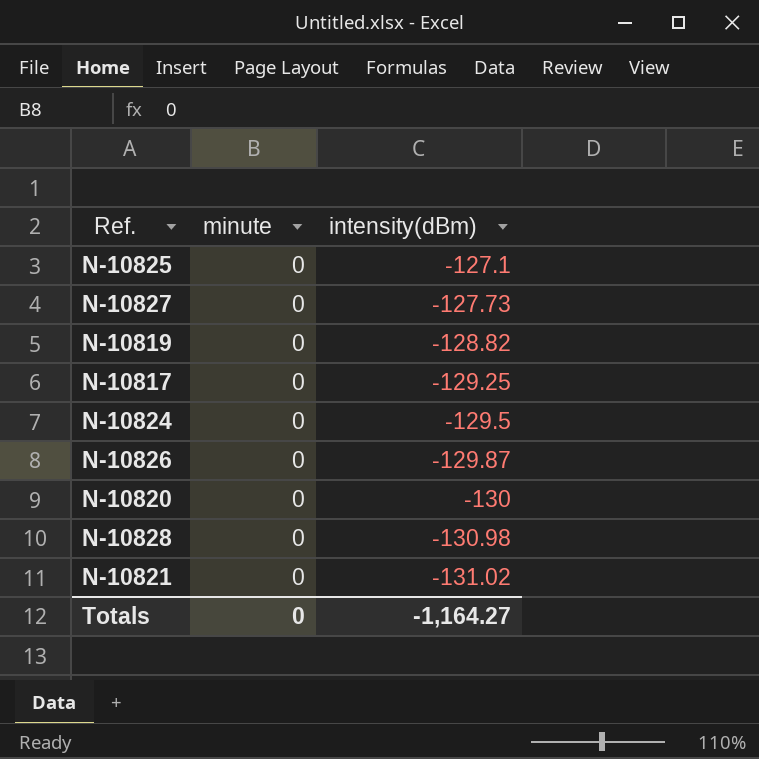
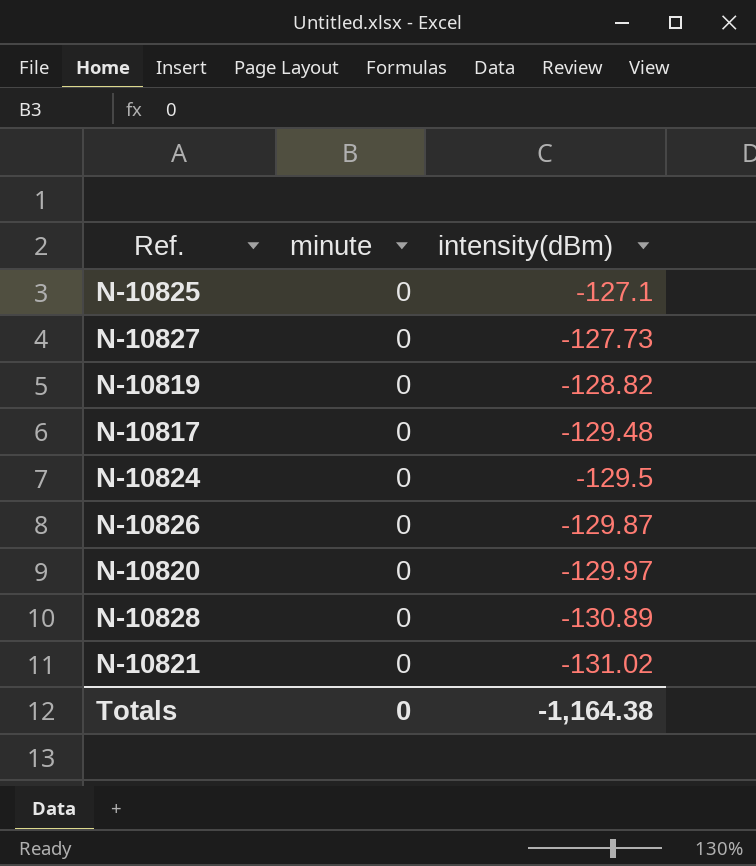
N-10817 | intensity(dBm): -129.25 -> -129.48
N-10820 | intensity(dBm): -130 -> -129.97
N-10828 | intensity(dBm): -130.98 -> -130.89
Totals | intensity(dBm): -1,164.27 -> -1,164.38

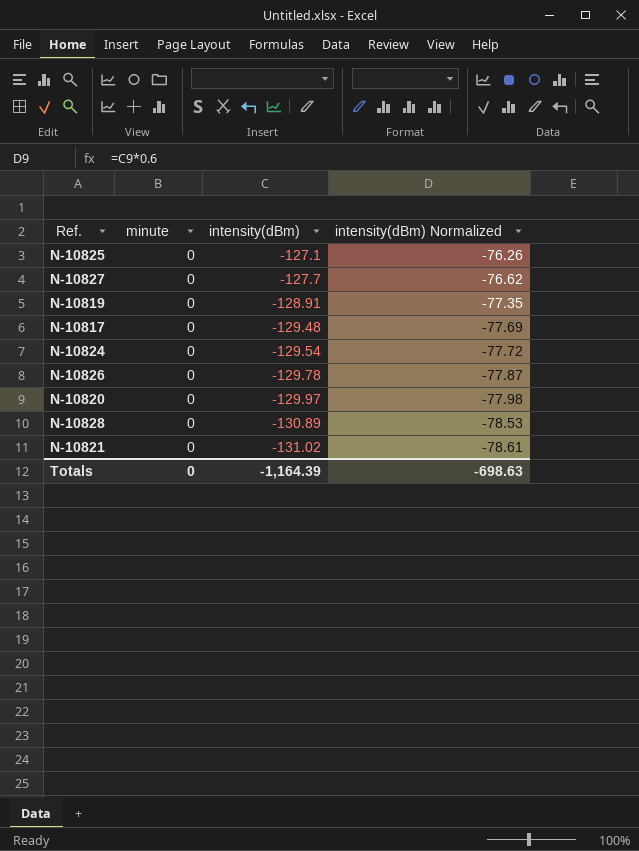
column intensity(dBm) Normalized | formula: none -> [intensity(dBm)] * 0.6
N-10827 | intensity(dBm): -127.73 -> -127.7
N-10819 | intensity(dBm): -128.82 -> -128.91
N-10824 | intensity(dBm): -129.5 -> -129.54
N-10826 | intensity(dBm): -129.87 -> -129.78
Totals | intensity(dBm): -1,164.38 -> -1,164.39

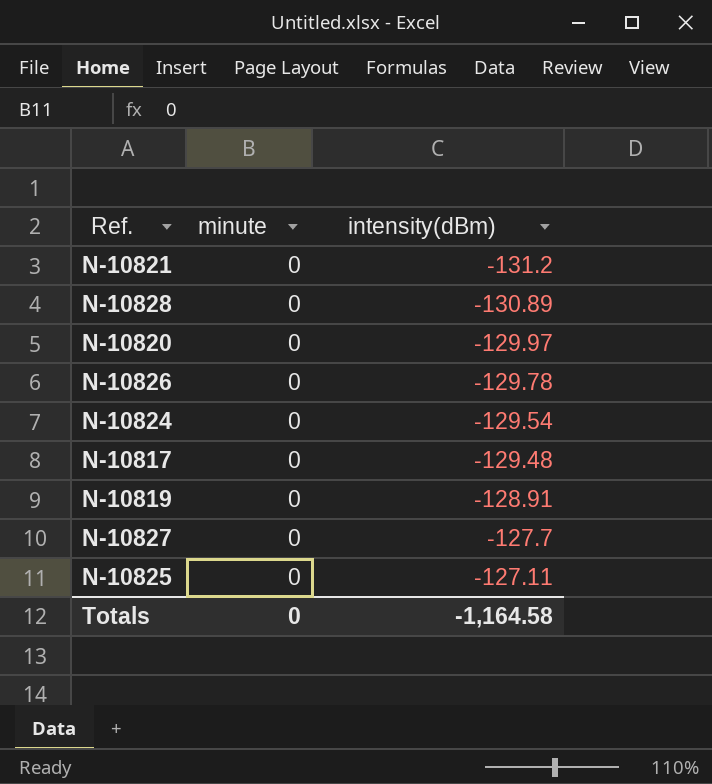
row order: intensity(dBm) descending -> intensity(dBm) ascending
column intensity(dBm) Normalized | formula: [intensity(dBm)] * 0.6 -> none
N-10821 | intensity(dBm): -131.02 -> -131.2
N-10825 | intensity(dBm): -127.1 -> -127.11
Totals | intensity(dBm): -1,164.39 -> -1,164.58

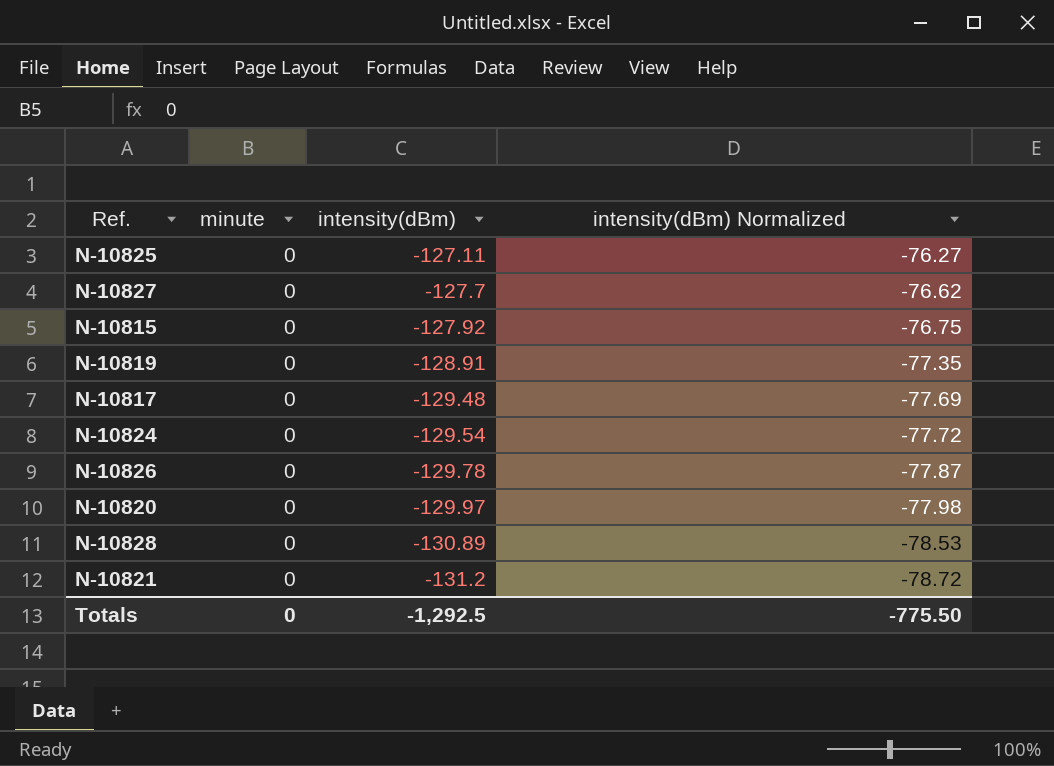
row order: intensity(dBm) ascending -> intensity(dBm) descending
column intensity(dBm) Normalized | formula: none -> [intensity(dBm)] * 0.6
row N-10815: none -> 0 | -127.92 | -76.75
Totals | intensity(dBm): -1,164.58 -> -1,292.5

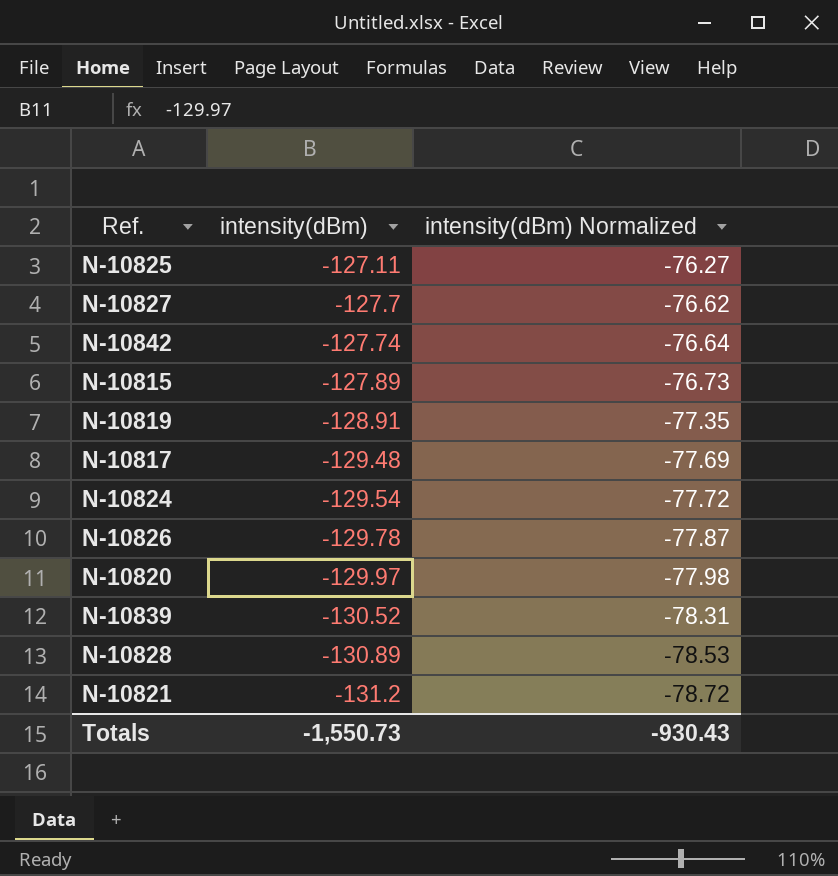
column minute | position: 2 -> none
row N-10842: none -> -127.74 | -76.64
N-10815 | intensity(dBm): -127.92 -> -127.89
N-10815 | intensity(dBm) Normalized: -76.75 -> -76.73
row N-10839: none -> -130.52 | -78.31
Totals | intensity(dBm): -1,292.5 -> -1,550.73
Totals | intensity(dBm) Normalized: -775.50 -> -930.43

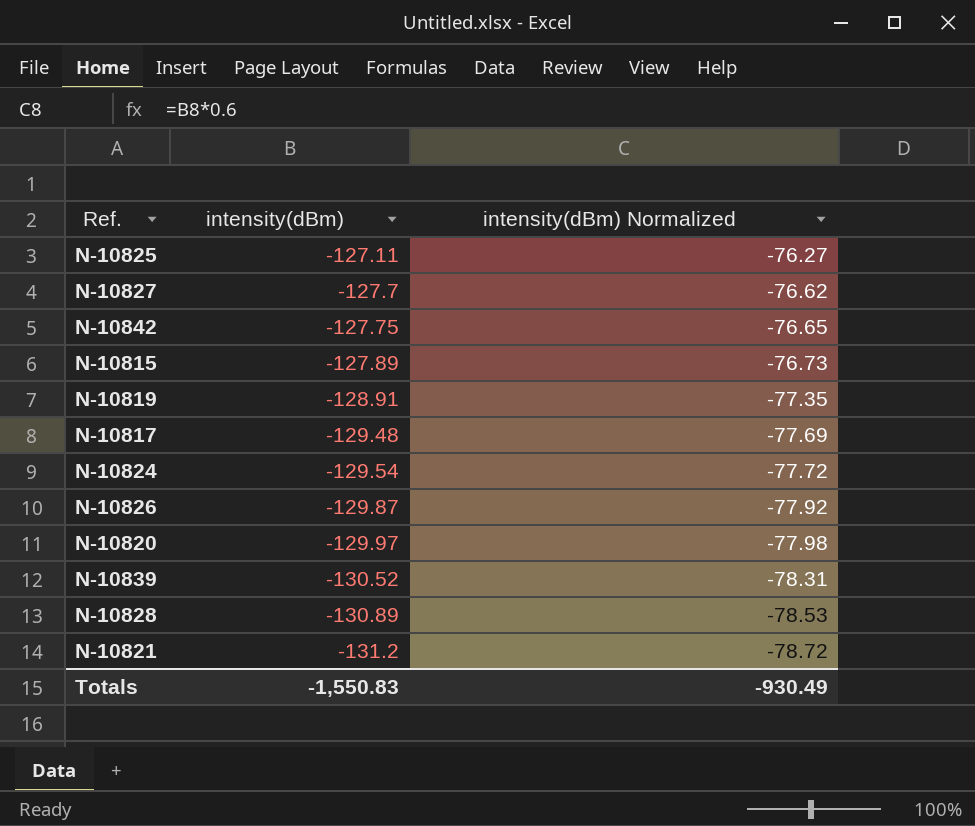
N-10842 | intensity(dBm): -127.74 -> -127.75
N-10842 | intensity(dBm) Normalized: -76.64 -> -76.65
N-10826 | intensity(dBm): -129.78 -> -129.87
N-10826 | intensity(dBm) Normalized: -77.87 -> -77.92
Totals | intensity(dBm): -1,550.73 -> -1,550.83
Totals | intensity(dBm) Normalized: -930.43 -> -930.49

